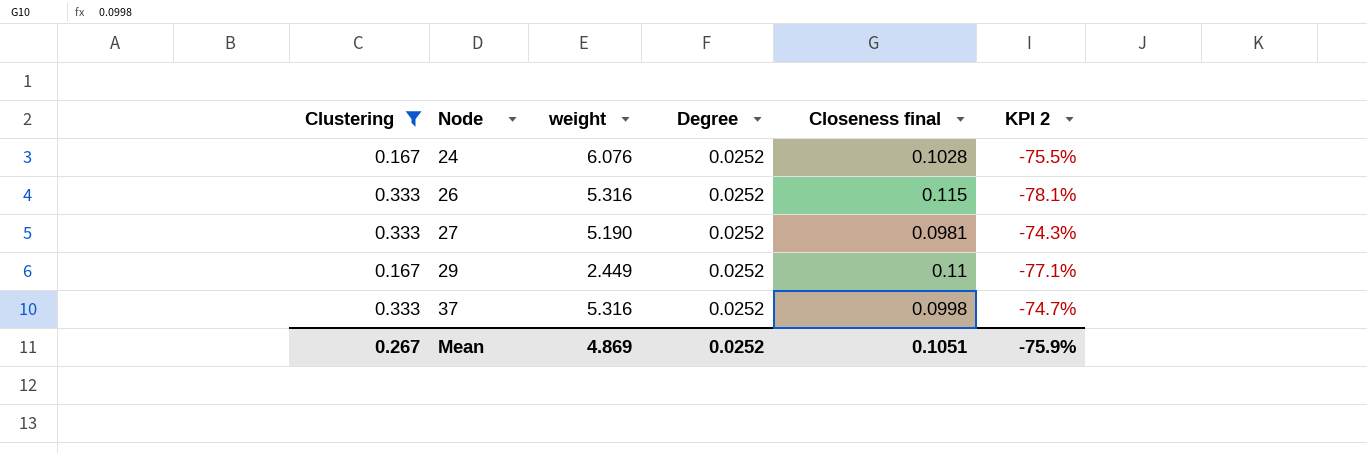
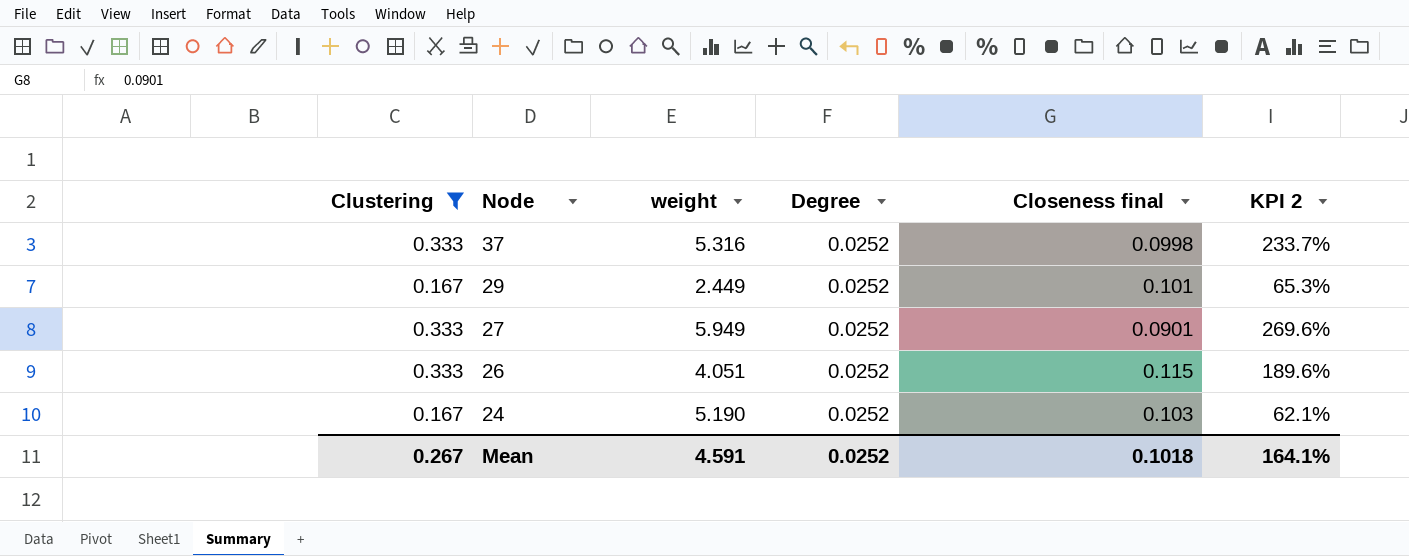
row order: Node ascending -> Node descending
column KPI 2 | formula: ([Degree] - [Closeness final]) / [Closeness final] -> ([Clustering] - [Closeness final]) / [Closeness final]
29 | Closeness final: 0.11 -> 0.101
27 | weight: 5.190 -> 5.949
27 | Closeness final: 0.0981 -> 0.0901
26 | weight: 5.316 -> 4.051
24 | weight: 6.076 -> 5.190
24 | Closeness final: 0.1028 -> 0.103
Mean | weight: 4.869 -> 4.591
Mean | Closeness final: 0.1051 -> 0.1018
Mean | KPI 2: -75.9% -> 164.1%

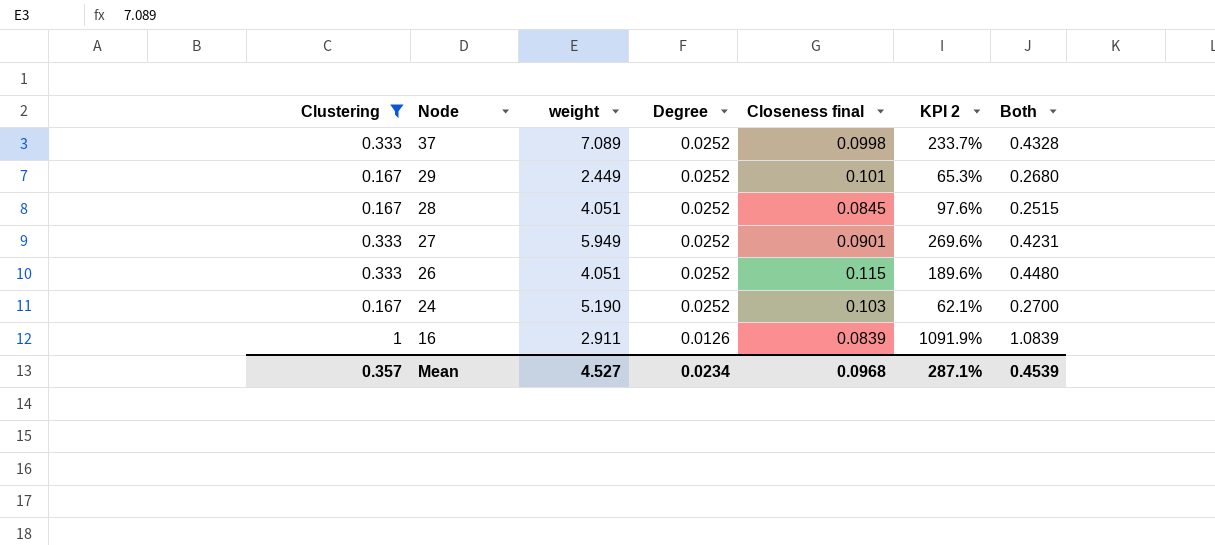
column Both | formula: none -> [Clustering] + [Closeness final]
37 | weight: 5.316 -> 7.089
row 28: none -> 0.167 | 4.051 | 0.0252 | 0.0845 | 97.6% | 0.2515
row 16: none -> 1 | 2.911 | 0.0126 | 0.0839 | 1091.9% | 1.0839
Mean | Clustering: 0.267 -> 0.357
Mean | weight: 4.591 -> 4.527
Mean | Degree: 0.0252 -> 0.0234
Mean | Closeness final: 0.1018 -> 0.0968
Mean | KPI 2: 164.1% -> 287.1%

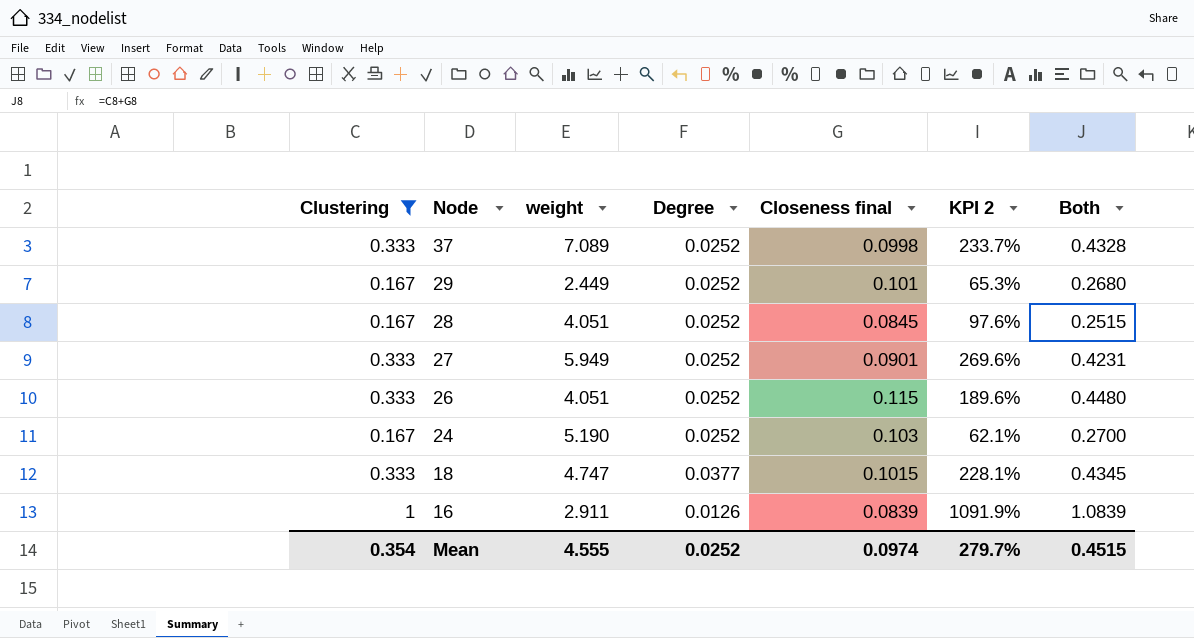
row 18: none -> 0.333 | 4.747 | 0.0377 | 0.1015 | 228.1% | 0.4345
Mean | Clustering: 0.357 -> 0.354
Mean | weight: 4.527 -> 4.555
Mean | Degree: 0.0234 -> 0.0252
Mean | Closeness final: 0.0968 -> 0.0974
Mean | KPI 2: 287.1% -> 279.7%
Mean | Both: 0.4539 -> 0.4515

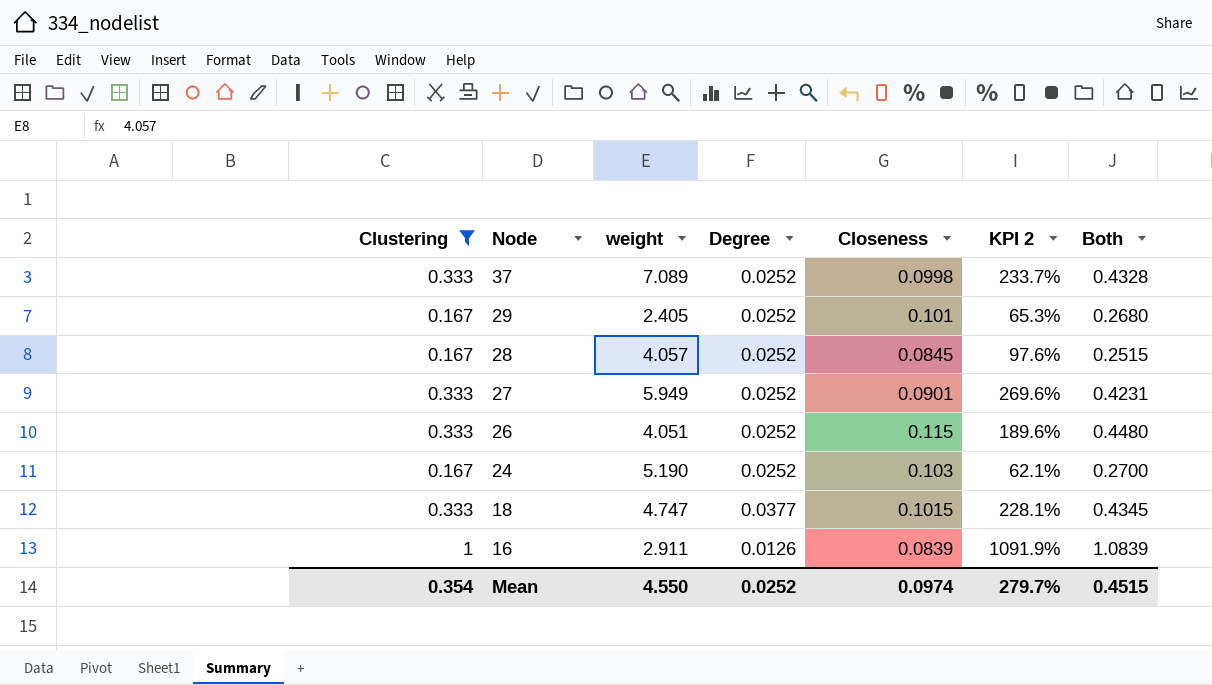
column name: Closeness final -> Closeness
29 | weight: 2.449 -> 2.405
28 | weight: 4.051 -> 4.057
Mean | weight: 4.555 -> 4.550

